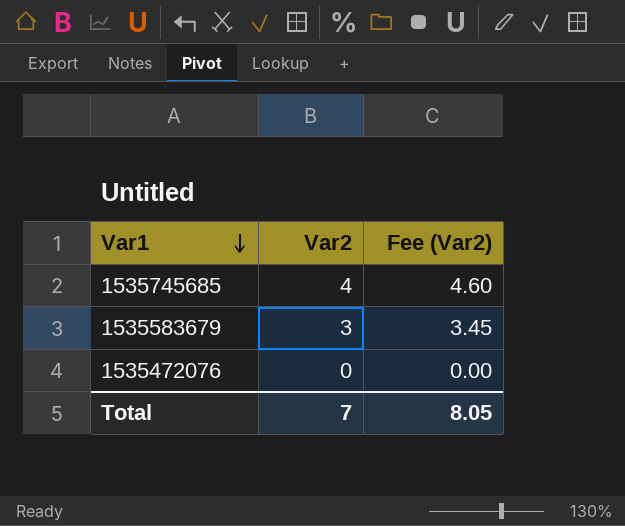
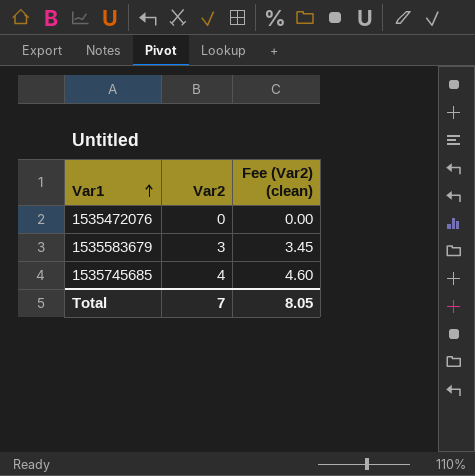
row order: Var1 descending -> Var1 ascending
column name: Fee (Var2) -> Fee (Var2) (clean)

